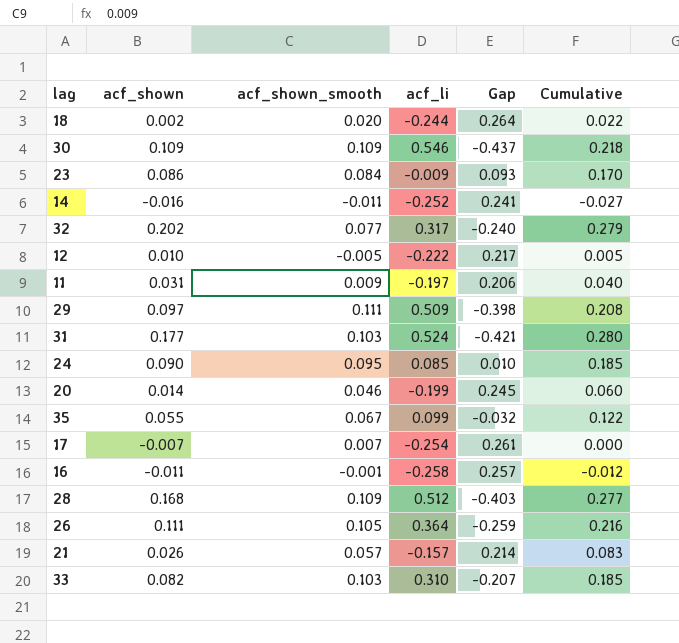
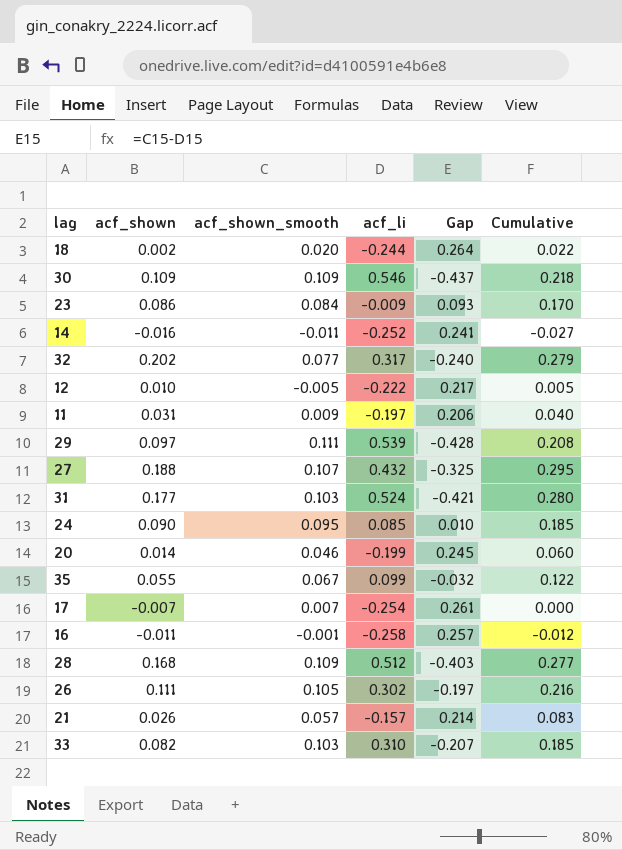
29 | acf_li: 0.509 -> 0.539
29 | Gap: -0.398 -> -0.428
row 27: none -> 0.188 | 0.107 | 0.432 | -0.325 | 0.295
26 | acf_li: 0.364 -> 0.302
26 | Gap: -0.259 -> -0.197

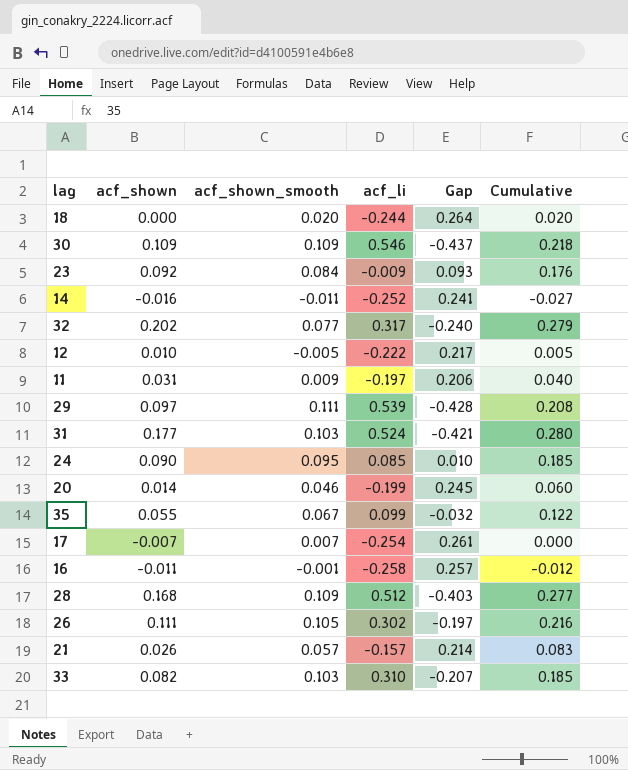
row 27: 0.188 | 0.107 | 0.432 | -0.325 | 0.295 -> none
18 | acf_shown: 0.002 -> 0.000
18 | Cumulative: 0.022 -> 0.020
23 | acf_shown: 0.086 -> 0.092
23 | Cumulative: 0.170 -> 0.176

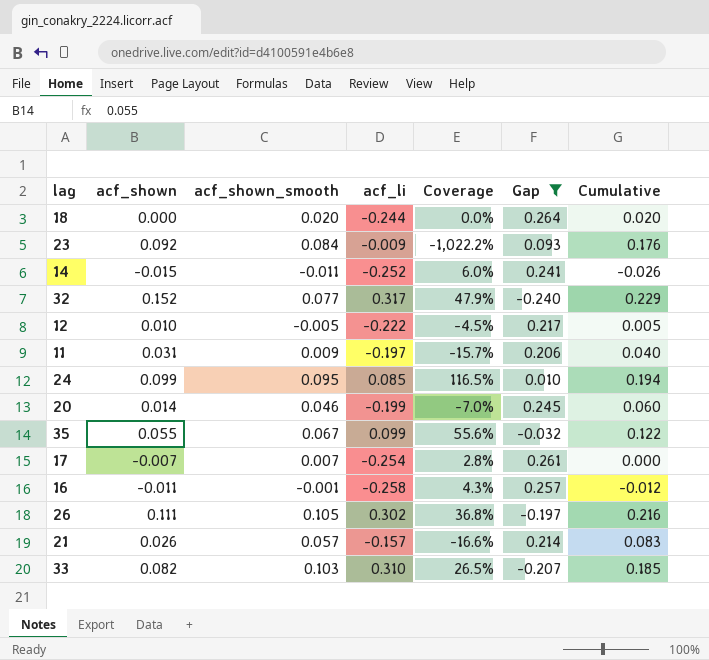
filter: none -> Gap >= -0.240
column Coverage | formula: none -> [acf_shown] / [acf_li]
14 | acf_shown: -0.016 -> -0.015
14 | Cumulative: -0.027 -> -0.026
32 | acf_shown: 0.202 -> 0.152
32 | Cumulative: 0.279 -> 0.229
24 | acf_shown: 0.090 -> 0.099
24 | Cumulative: 0.185 -> 0.194

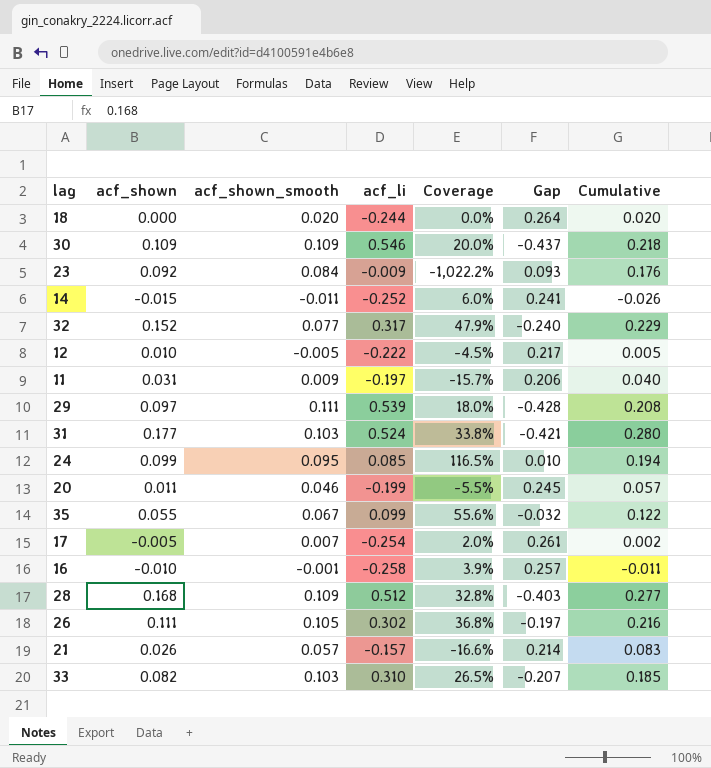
filter: Gap >= -0.240 -> none
20 | acf_shown: 0.014 -> 0.011
20 | Coverage: -7.0% -> -5.5%
20 | Cumulative: 0.060 -> 0.057
17 | acf_shown: -0.007 -> -0.005
17 | Coverage: 2.8% -> 2.0%
17 | Cumulative: 0.000 -> 0.002
16 | acf_shown: -0.011 -> -0.010
16 | Coverage: 4.3% -> 3.9%
16 | Cumulative: -0.012 -> -0.011

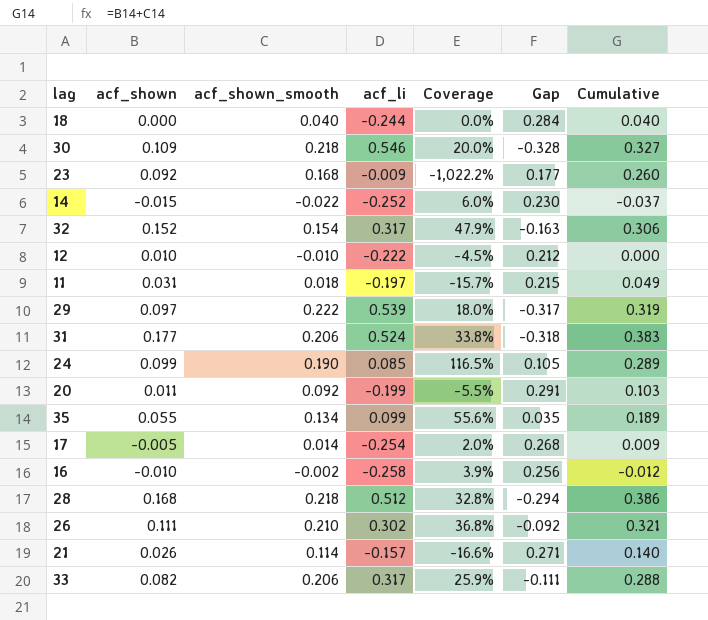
18 | acf_shown_smooth: 0.020 -> 0.040
18 | Gap: 0.264 -> 0.284
18 | Cumulative: 0.020 -> 0.040
30 | acf_shown_smooth: 0.109 -> 0.218
30 | Gap: -0.437 -> -0.328
30 | Cumulative: 0.218 -> 0.327
23 | acf_shown_smooth: 0.084 -> 0.168
23 | Gap: 0.093 -> 0.177
23 | Cumulative: 0.176 -> 0.260
14 | acf_shown_smooth: -0.011 -> -0.022
14 | Gap: 0.241 -> 0.230
14 | Cumulative: -0.026 -> -0.037
32 | acf_shown_smooth: 0.077 -> 0.154
32 | Gap: -0.240 -> -0.163
32 | Cumulative: 0.229 -> 0.306
12 | acf_shown_smooth: -0.005 -> -0.010
12 | Gap: 0.217 -> 0.212
12 | Cumulative: 0.005 -> 0.000
11 | acf_shown_smooth: 0.009 -> 0.018
11 | Gap: 0.206 -> 0.215
11 | Cumulative: 0.040 -> 0.049
29 | acf_shown_smooth: 0.111 -> 0.222
29 | Gap: -0.428 -> -0.317
29 | Cumulative: 0.208 -> 0.319
31 | acf_shown_smooth: 0.103 -> 0.206
31 | Gap: -0.421 -> -0.318
31 | Cumulative: 0.280 -> 0.383
24 | acf_shown_smooth: 0.095 -> 0.190
24 | Gap: 0.010 -> 0.105
24 | Cumulative: 0.194 -> 0.289
20 | acf_shown_smooth: 0.046 -> 0.092
20 | Gap: 0.245 -> 0.291
20 | Cumulative: 0.057 -> 0.103
35 | acf_shown_smooth: 0.067 -> 0.134
35 | Gap: -0.032 -> 0.035
35 | Cumulative: 0.122 -> 0.189
17 | acf_shown_smooth: 0.007 -> 0.014
17 | Gap: 0.261 -> 0.268
17 | Cumulative: 0.002 -> 0.009
16 | acf_shown_smooth: -0.001 -> -0.002
16 | Gap: 0.257 -> 0.256
16 | Cumulative: -0.011 -> -0.012
28 | acf_shown_smooth: 0.109 -> 0.218
28 | Gap: -0.403 -> -0.294
28 | Cumulative: 0.277 -> 0.386
26 | acf_shown_smooth: 0.105 -> 0.210
26 | Gap: -0.197 -> -0.092
26 | Cumulative: 0.216 -> 0.321
21 | acf_shown_smooth: 0.057 -> 0.114
21 | Gap: 0.214 -> 0.271
21 | Cumulative: 0.083 -> 0.140
33 | acf_shown_smooth: 0.103 -> 0.206
33 | acf_li: 0.310 -> 0.317
33 | Coverage: 26.5% -> 25.9%
33 | Gap: -0.207 -> -0.111
33 | Cumulative: 0.185 -> 0.288

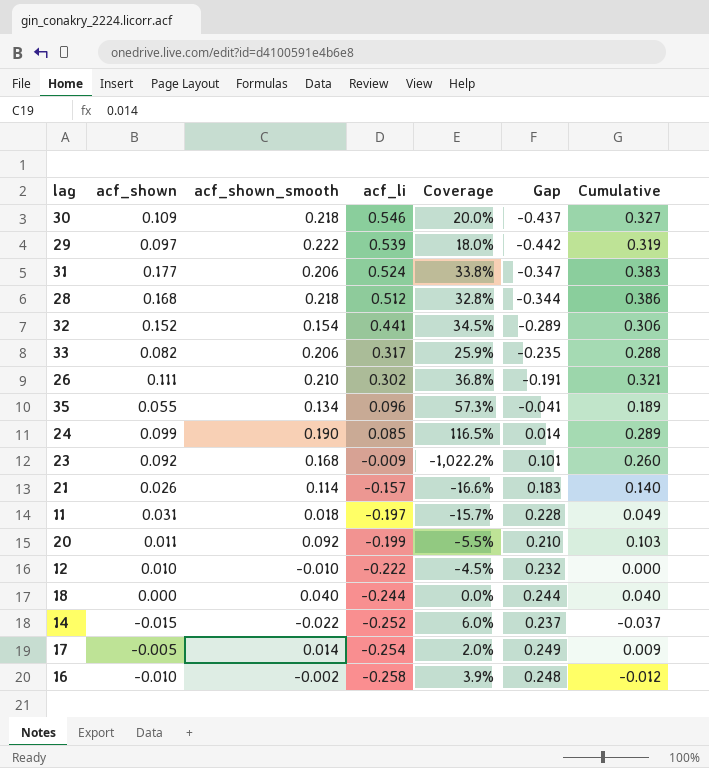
row order: none -> acf_li descending
column Gap | formula: [acf_shown_smooth] - [acf_li] -> [acf_shown] - [acf_li]
32 | acf_li: 0.317 -> 0.441
32 | Coverage: 47.9% -> 34.5%
35 | acf_li: 0.099 -> 0.096
35 | Coverage: 55.6% -> 57.3%

